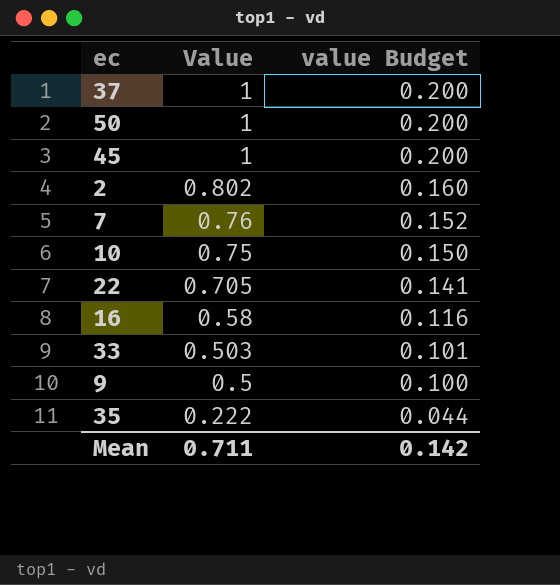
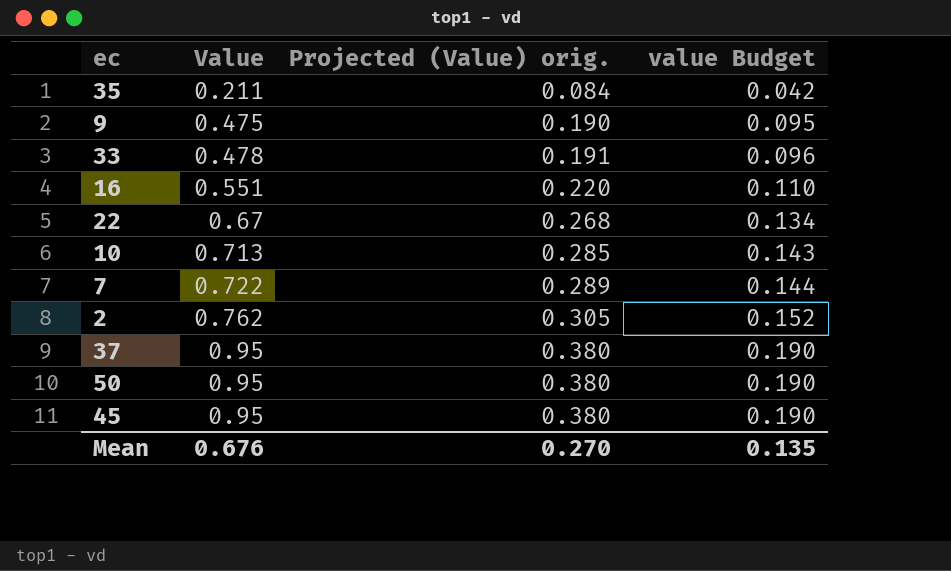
row order: Value descending -> Value ascending
column Projected (Value) orig. | formula: none -> [Value] * 0.4
35 | Value: 0.222 -> 0.211
35 | value Budget: 0.044 -> 0.042
9 | Value: 0.5 -> 0.475
9 | value Budget: 0.100 -> 0.095
33 | Value: 0.503 -> 0.478
33 | value Budget: 0.101 -> 0.096
16 | Value: 0.58 -> 0.551
16 | value Budget: 0.116 -> 0.110
22 | Value: 0.705 -> 0.67
22 | value Budget: 0.141 -> 0.134
10 | Value: 0.75 -> 0.713
10 | value Budget: 0.150 -> 0.143
7 | Value: 0.76 -> 0.722
7 | value Budget: 0.152 -> 0.144
2 | Value: 0.802 -> 0.762
2 | value Budget: 0.160 -> 0.152
37 | Value: 1 -> 0.95
37 | value Budget: 0.200 -> 0.190
50 | Value: 1 -> 0.95
50 | value Budget: 0.200 -> 0.190
45 | Value: 1 -> 0.95
45 | value Budget: 0.200 -> 0.190
Mean | Value: 0.711 -> 0.676
Mean | value Budget: 0.142 -> 0.135

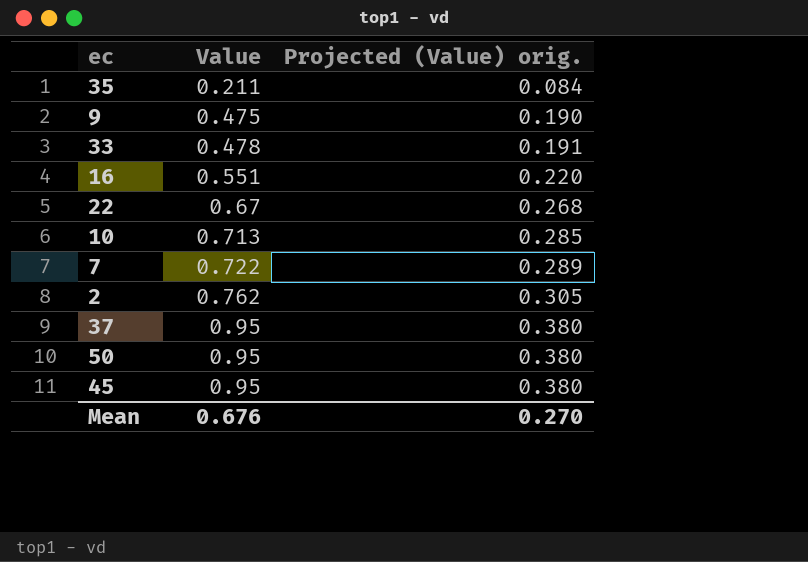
column value Budget | formula: [Value] * 0.2 -> none

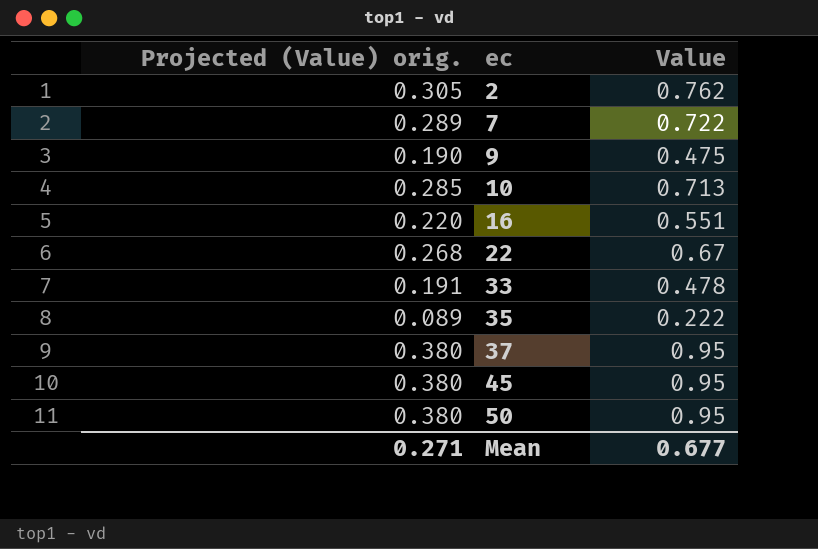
row order: Value ascending -> ec ascending
column Projected (Value) orig. | position: 3 -> 1
35 | Projected (Value) orig.: 0.084 -> 0.089
35 | Value: 0.211 -> 0.222
Mean | Projected (Value) orig.: 0.270 -> 0.271
Mean | Value: 0.676 -> 0.677

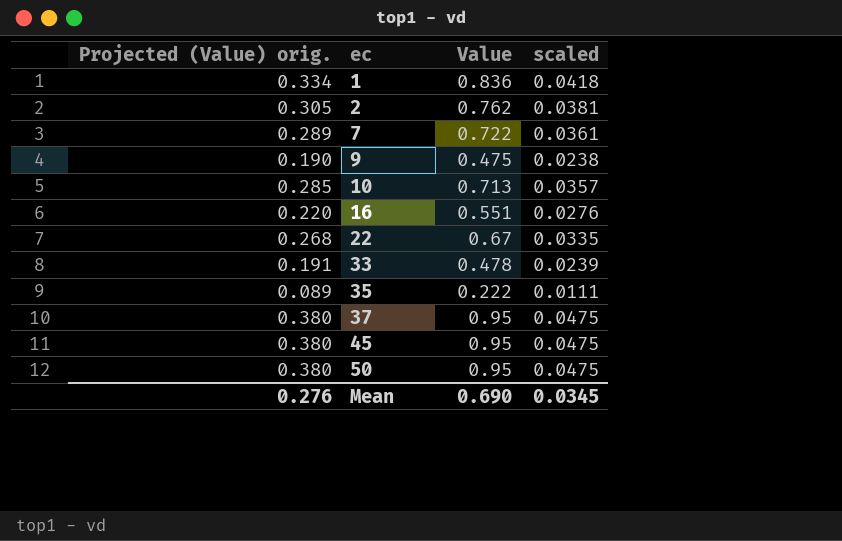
column scaled | formula: none -> [Value] * 0.05
row 1: none -> 0.334 | 0.836 | 0.0418
Mean | Projected (Value) orig.: 0.271 -> 0.276
Mean | Value: 0.677 -> 0.690

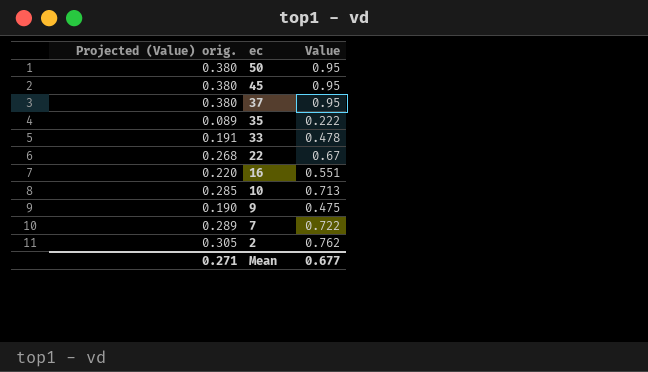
row order: ec ascending -> ec descending
column scaled | formula: [Value] * 0.05 -> none
row 1: 0.334 | 0.836 | 0.0418 -> none
Mean | Projected (Value) orig.: 0.276 -> 0.271
Mean | Value: 0.690 -> 0.677

